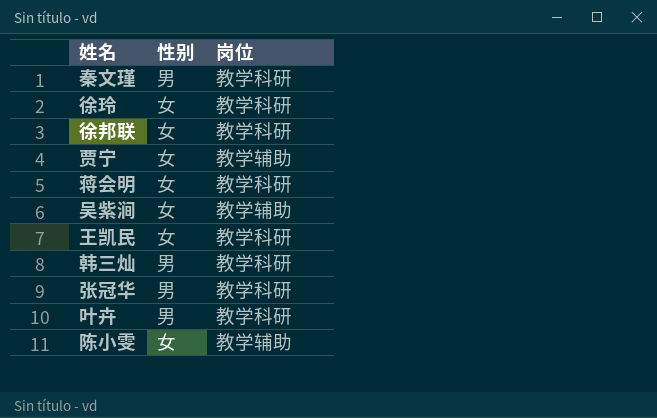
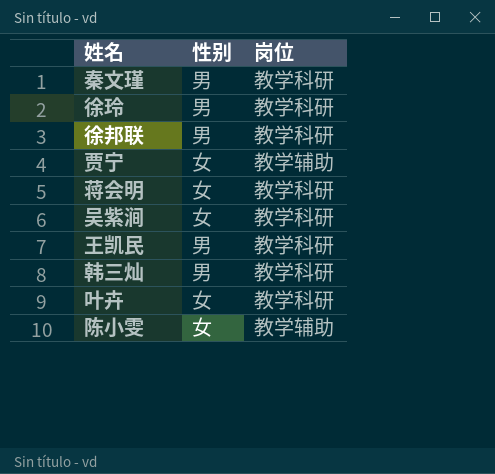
row 张冠华: 男 | 教学科研 -> none
徐玲 | 性别: 女 -> 男
徐邦联 | 性别: 女 -> 男
吴紫涧 | 岗位: 教学辅助 -> 教学科研
王凯民 | 性别: 女 -> 男
叶卉 | 性别: 男 -> 女

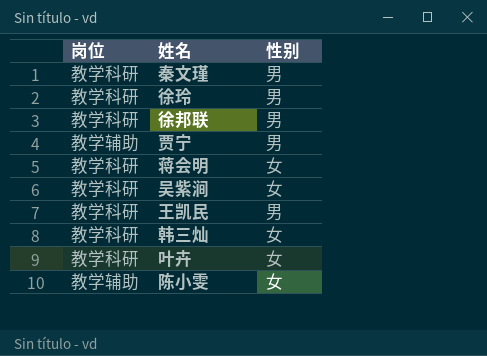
column 岗位 | position: 3 -> 1
贾宁 | 性别: 女 -> 男
韩三灿 | 性别: 男 -> 女

